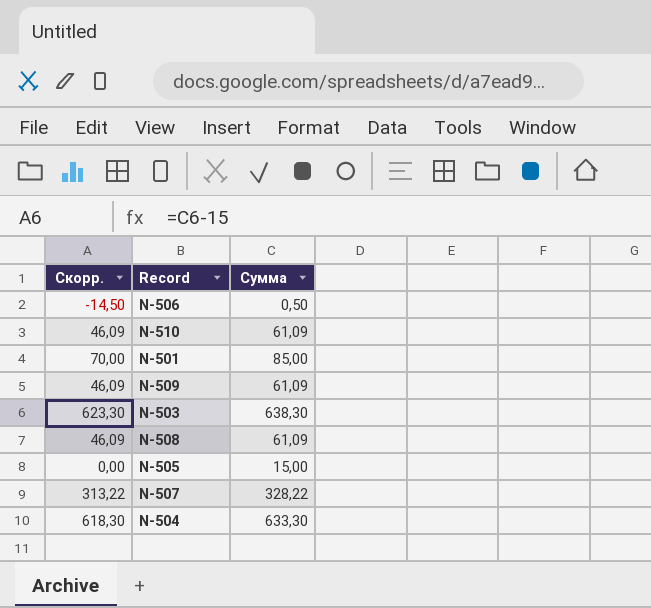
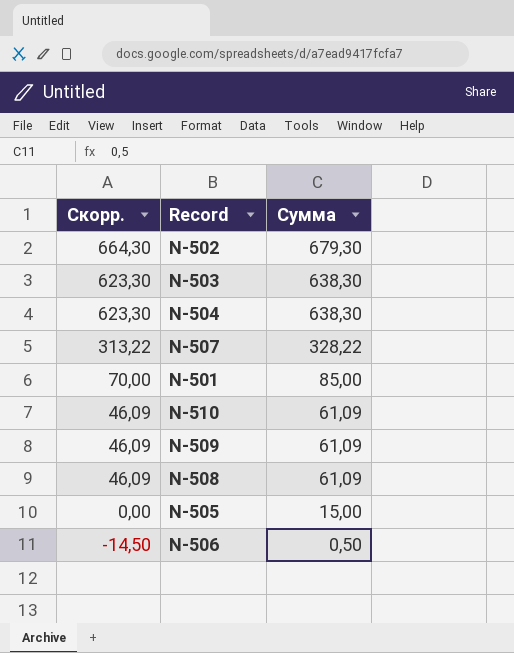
row order: none -> Скорр. descending
row N-502: none -> 664,30 | 679,30
N-504 | Скорр.: 618,30 -> 623,30
N-504 | Сумма: 633,30 -> 638,30

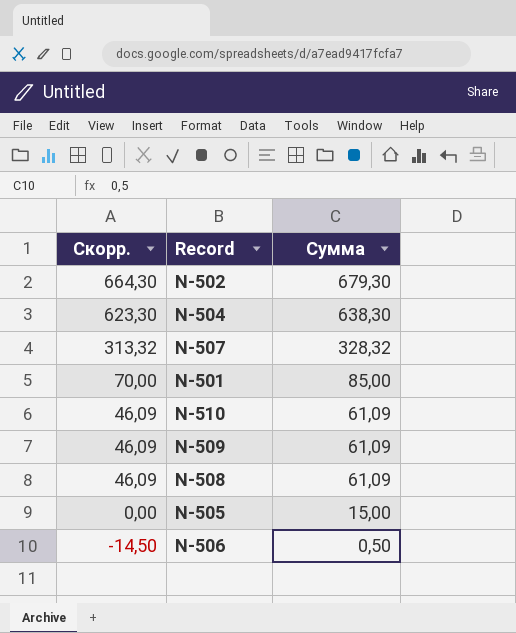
row N-503: 623,30 | 638,30 -> none
N-507 | Скорр.: 313,22 -> 313,32
N-507 | Сумма: 328,22 -> 328,32

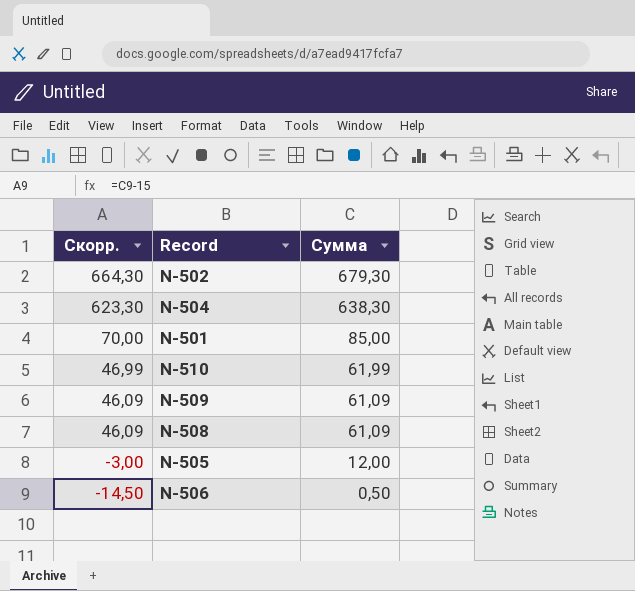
row N-507: 313,32 | 328,32 -> none
N-510 | Скорр.: 46,09 -> 46,99
N-510 | Сумма: 61,09 -> 61,99
N-505 | Скорр.: 0,00 -> -3,00
N-505 | Сумма: 15,00 -> 12,00

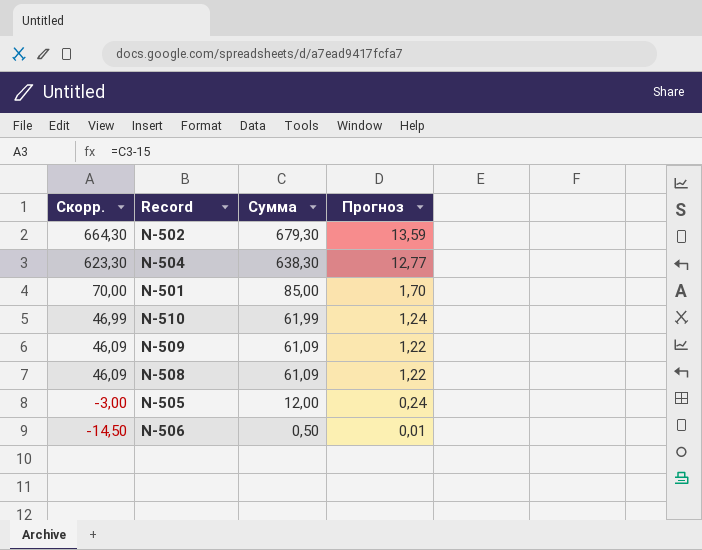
column Прогноз | formula: none -> [Сумма] * 0,02

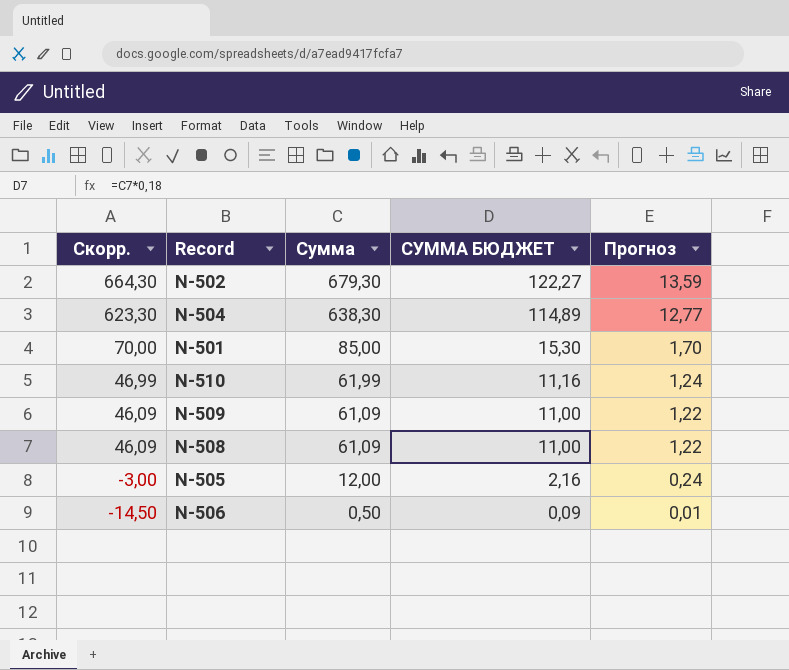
column СУММА БЮДЖЕТ | formula: none -> [Сумма] * 0,18

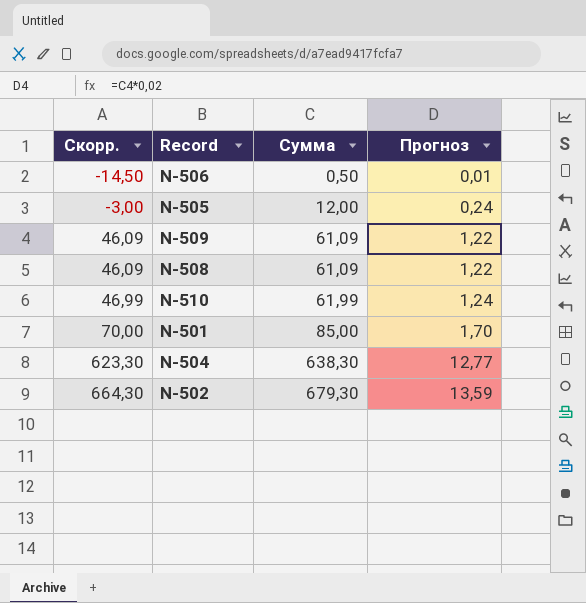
row order: Скорр. descending -> Скорр. ascending
column СУММА БЮДЖЕТ | formula: [Сумма] * 0,18 -> none

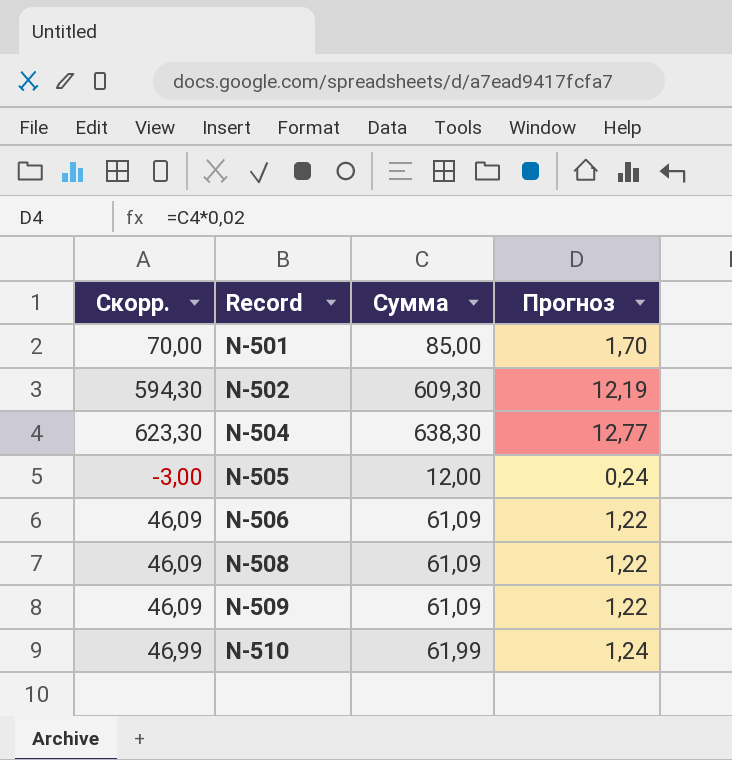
row order: Скорр. ascending -> Record ascending
N-502 | Скорр.: 664,30 -> 594,30
N-502 | Сумма: 679,30 -> 609,30
N-502 | Прогноз: 13,59 -> 12,19
N-506 | Скорр.: -14,50 -> 46,09
N-506 | Сумма: 0,50 -> 61,09
N-506 | Прогноз: 0,01 -> 1,22

